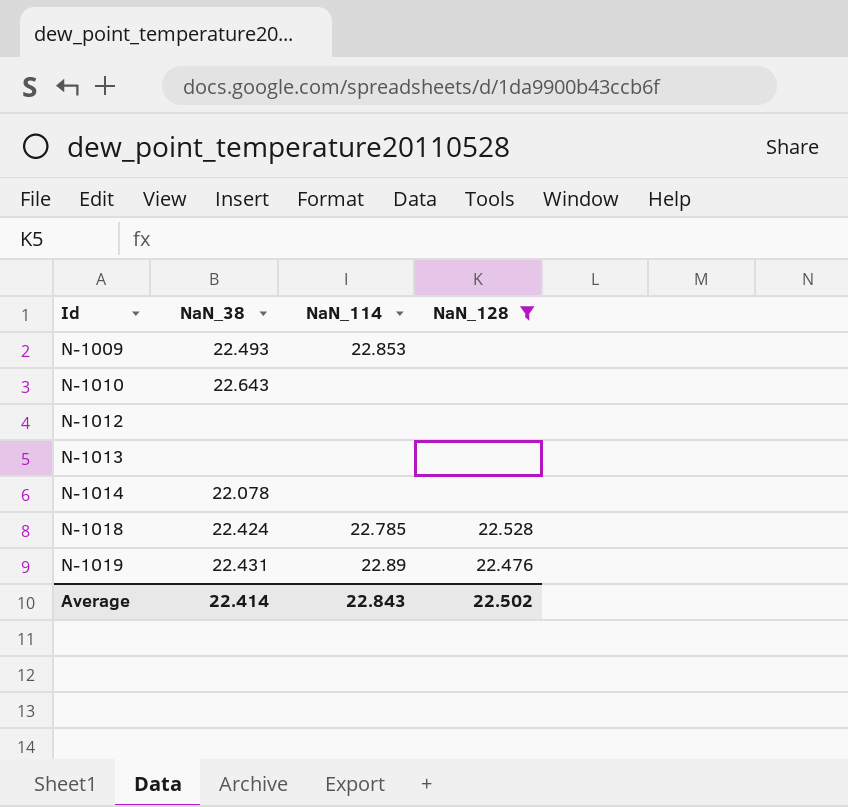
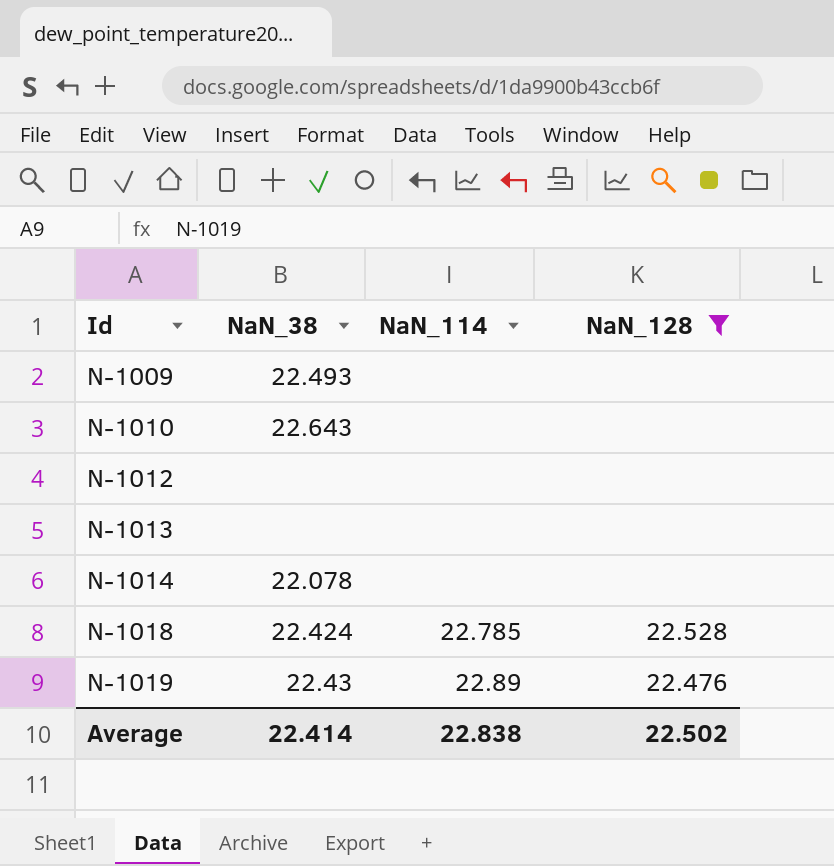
N-1009 | NaN_114: 22.853 -> none
N-1019 | NaN_38: 22.431 -> 22.43
Average | NaN_114: 22.843 -> 22.838

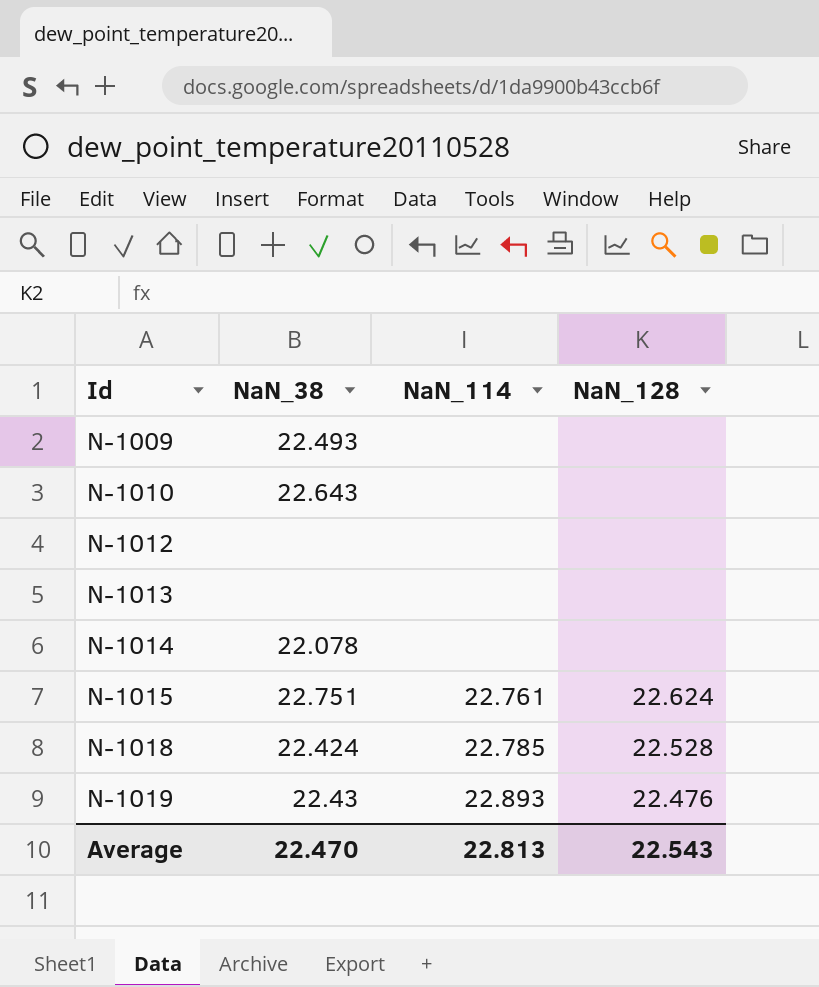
filter: NaN_128 != 22.624 -> none
N-1019 | NaN_114: 22.89 -> 22.893
Average | NaN_38: 22.414 -> 22.470
Average | NaN_114: 22.838 -> 22.813
Average | NaN_128: 22.502 -> 22.543

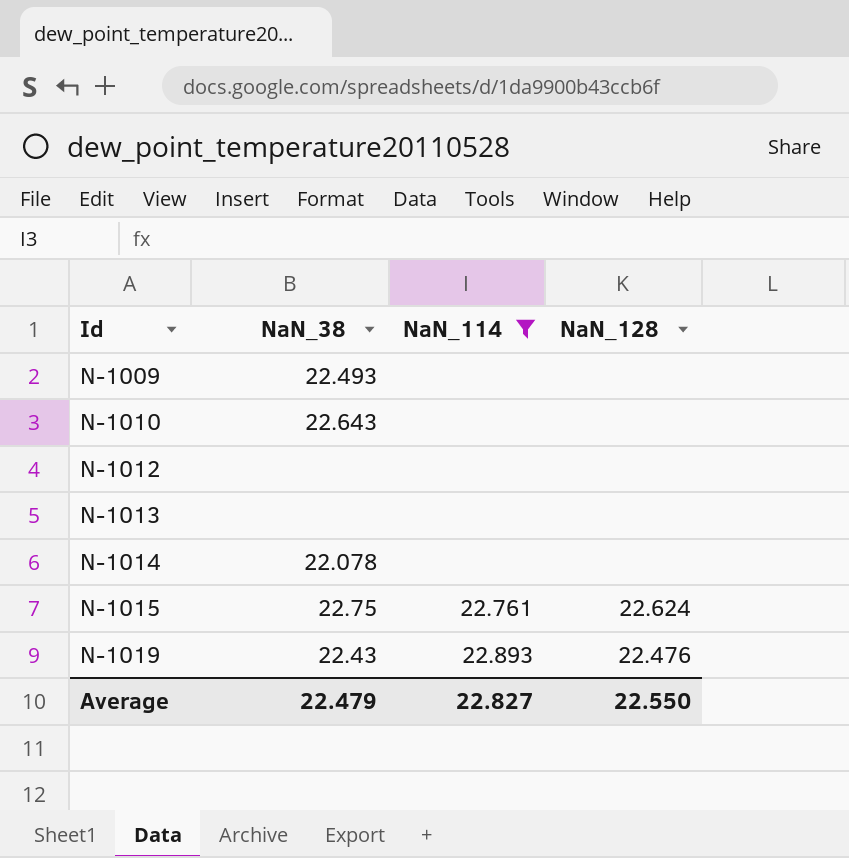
filter: none -> NaN_114 != 22.785
N-1015 | NaN_38: 22.751 -> 22.75
Average | NaN_38: 22.470 -> 22.479
Average | NaN_114: 22.813 -> 22.827
Average | NaN_128: 22.543 -> 22.550

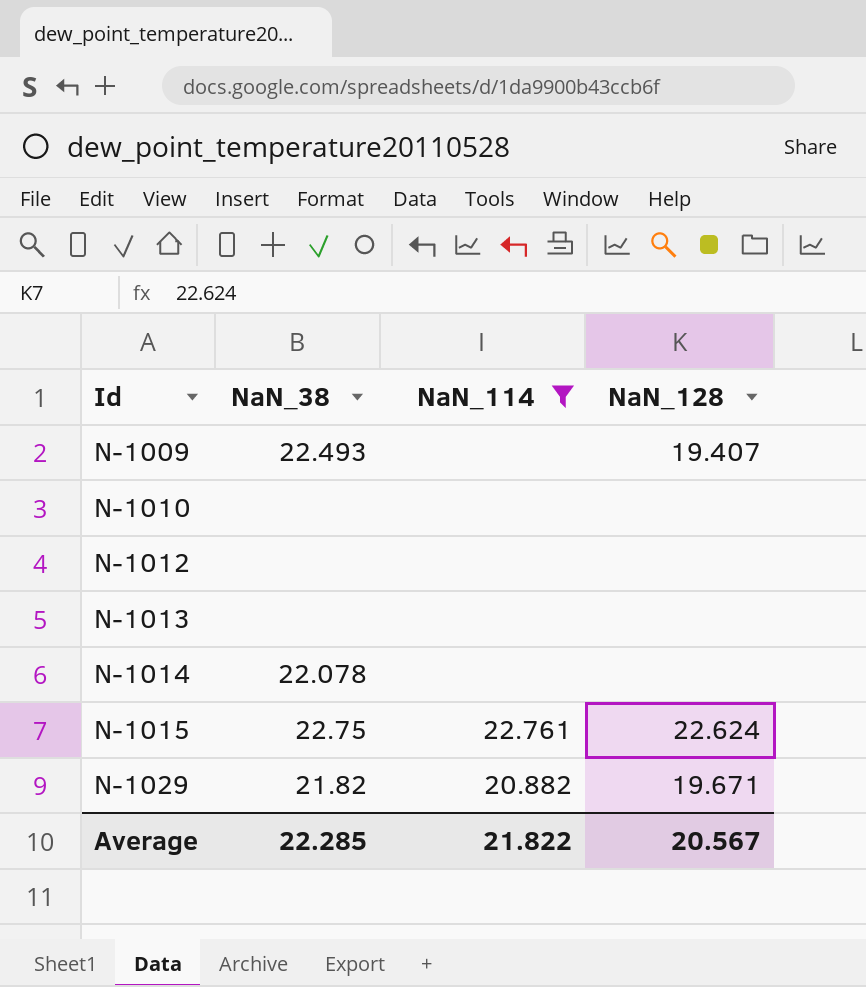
row N-1019: 22.43 | 22.893 | 22.476 -> none
N-1009 | NaN_128: none -> 19.407
N-1010 | NaN_38: 22.643 -> none
row N-1029: none -> 21.82 | 20.882 | 19.671
Average | NaN_38: 22.479 -> 22.285
Average | NaN_114: 22.827 -> 21.822
Average | NaN_128: 22.550 -> 20.567

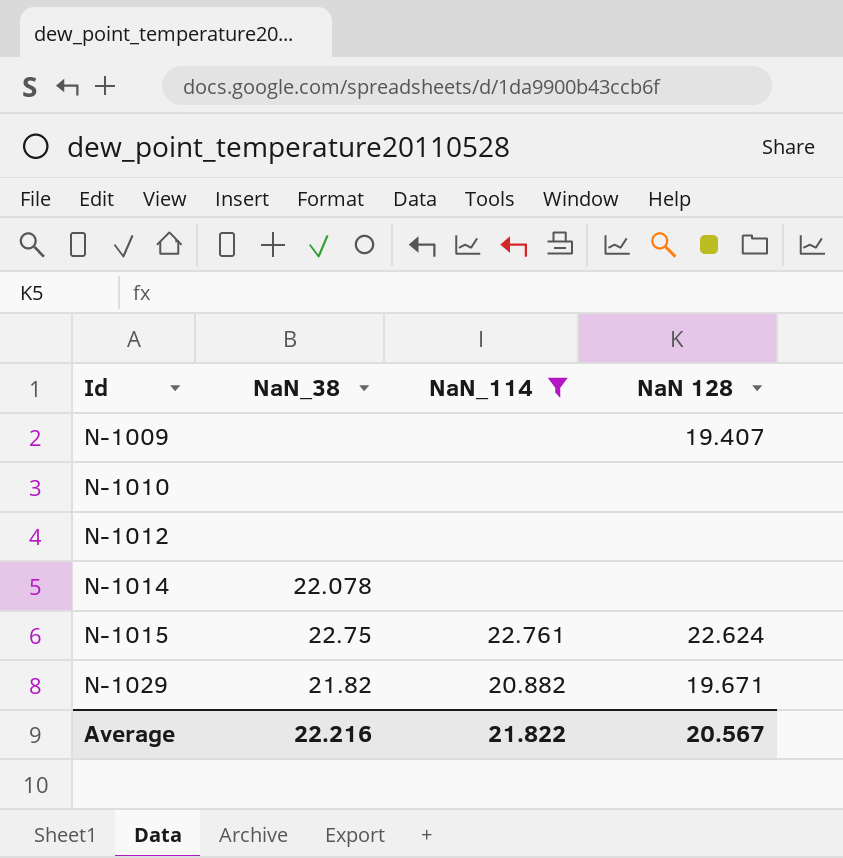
column name: NaN_128 -> NaN 128
row N-1013: none | none | none -> none
N-1009 | NaN_38: 22.493 -> none
Average | NaN_38: 22.285 -> 22.216

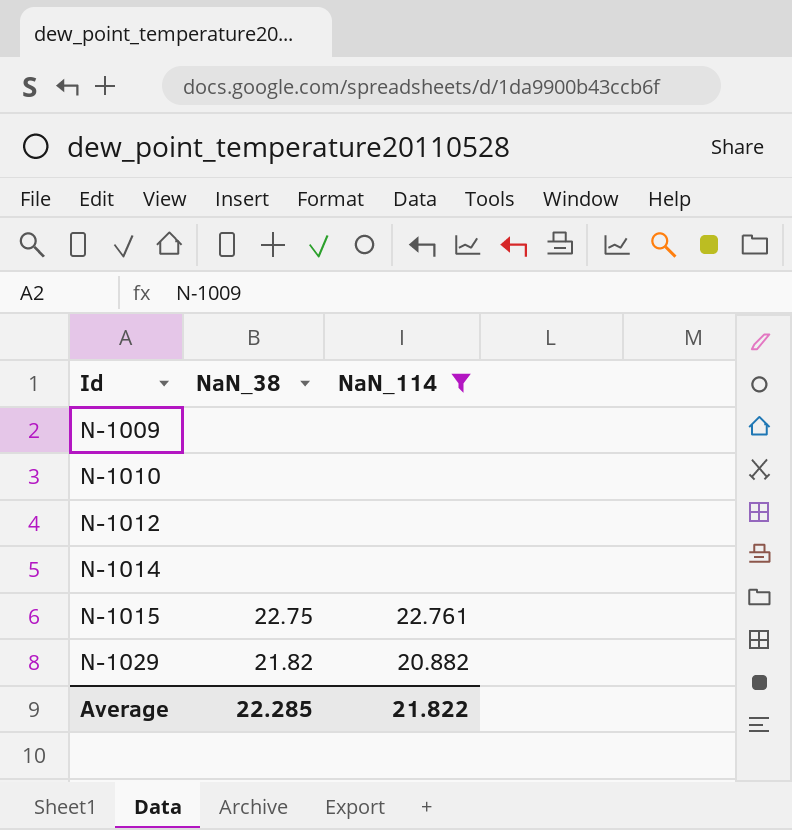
column NaN 128 | position: 4 -> none
N-1014 | NaN_38: 22.078 -> none
Average | NaN_38: 22.216 -> 22.285

